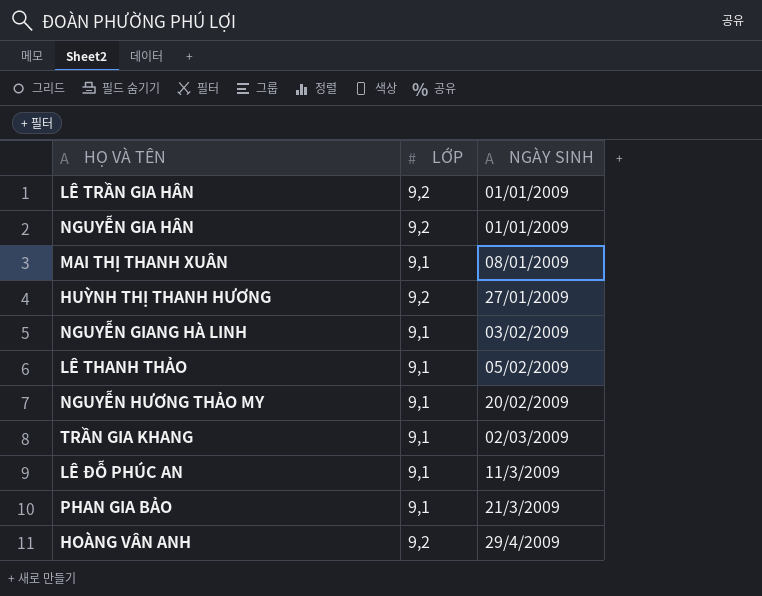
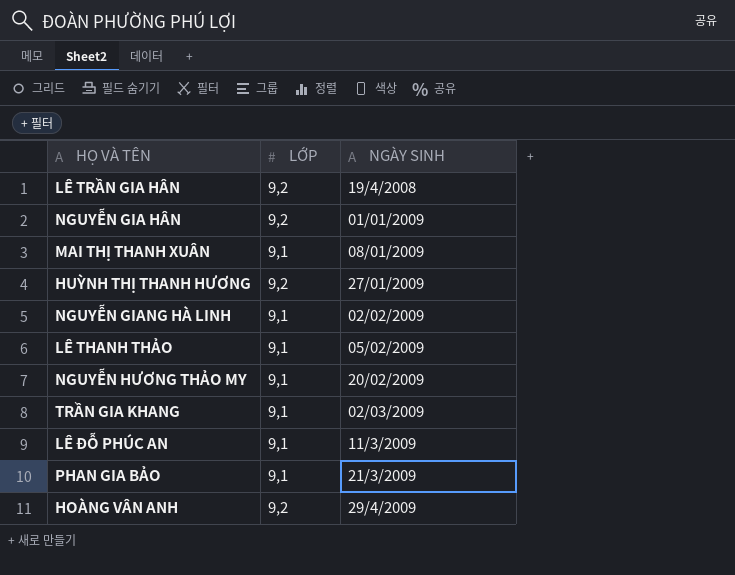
LÊ TRẦN GIA HÂN | NGÀY SINH: 01/01/2009 -> 19/4/2008
NGUYỄN GIANG HÀ LINH | NGÀY SINH: 03/02/2009 -> 02/02/2009

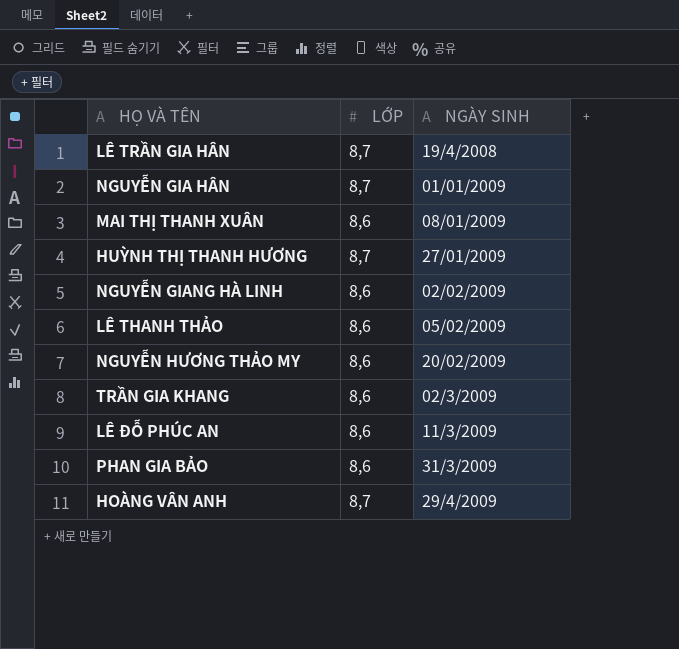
LÊ TRẦN GIA HÂN | LỚP: 9,2 -> 8,7
NGUYỄN GIA HÂN | LỚP: 9,2 -> 8,7
MAI THỊ THANH XUÂN | LỚP: 9,1 -> 8,6
HUỲNH THỊ THANH HƯƠNG | LỚP: 9,2 -> 8,7
NGUYỄN GIANG HÀ LINH | LỚP: 9,1 -> 8,6
LÊ THANH THẢO | LỚP: 9,1 -> 8,6
NGUYỄN HƯƠNG THẢO MY | LỚP: 9,1 -> 8,6
TRẦN GIA KHANG | LỚP: 9,1 -> 8,6
TRẦN GIA KHANG | NGÀY SINH: 02/03/2009 -> 02/3/2009
LÊ ĐỖ PHÚC AN | LỚP: 9,1 -> 8,6
PHAN GIA BẢO | LỚP: 9,1 -> 8,6
PHAN GIA BẢO | NGÀY SINH: 21/3/2009 -> 31/3/2009
HOÀNG VÂN ANH | LỚP: 9,2 -> 8,7

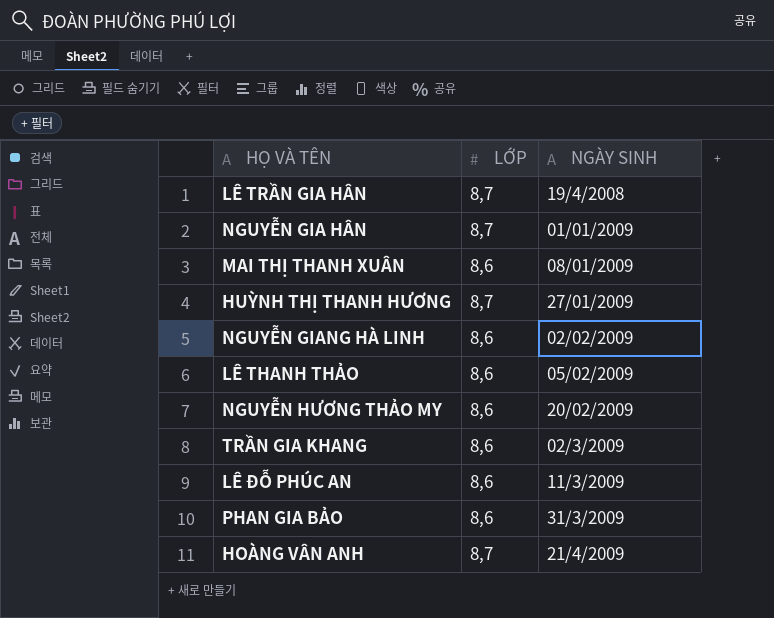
HOÀNG VÂN ANH | NGÀY SINH: 29/4/2009 -> 21/4/2009

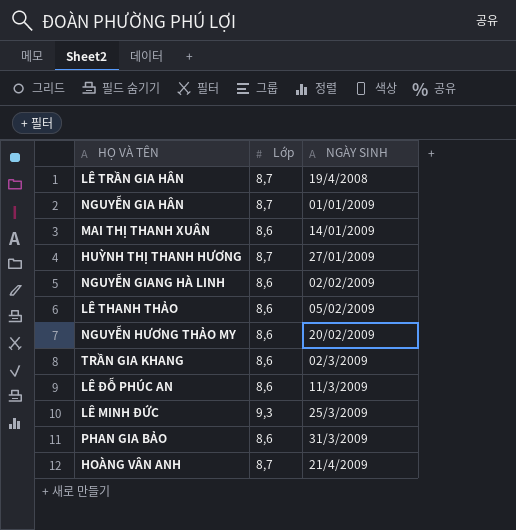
column name: LỚP -> Lớp
MAI THỊ THANH XUÂN | NGÀY SINH: 08/01/2009 -> 14/01/2009
row LÊ MINH ĐỨC: none -> 9,3 | 25/3/2009

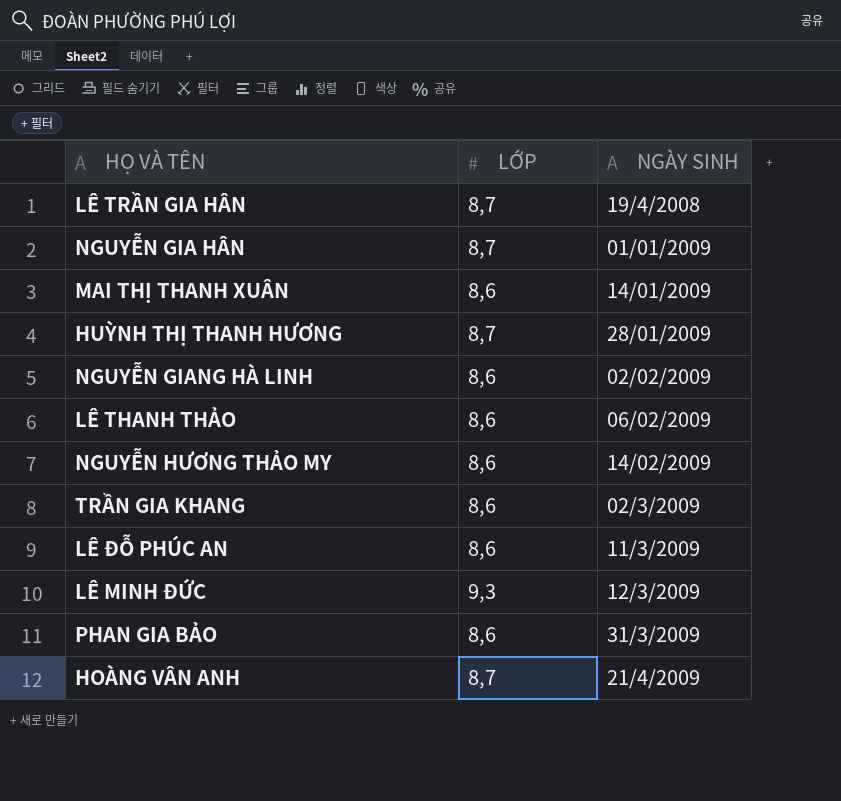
column name: Lớp -> LỚP
HUỲNH THỊ THANH HƯƠNG | NGÀY SINH: 27/01/2009 -> 28/01/2009
LÊ THANH THẢO | NGÀY SINH: 05/02/2009 -> 06/02/2009
NGUYỄN HƯƠNG THẢO MY | NGÀY SINH: 20/02/2009 -> 14/02/2009
LÊ MINH ĐỨC | NGÀY SINH: 25/3/2009 -> 12/3/2009

